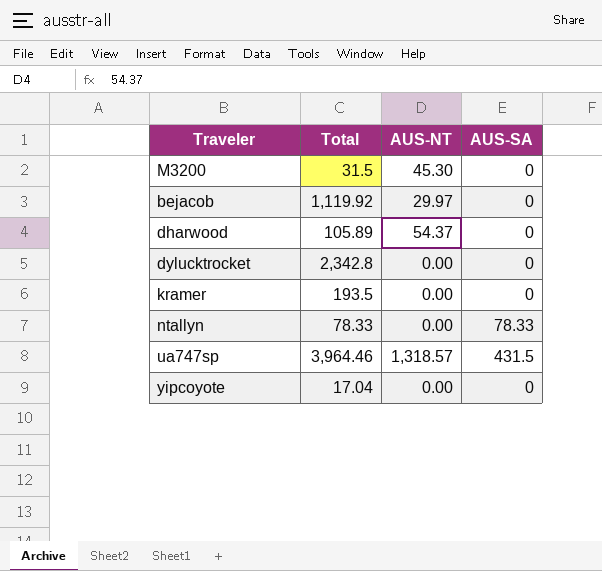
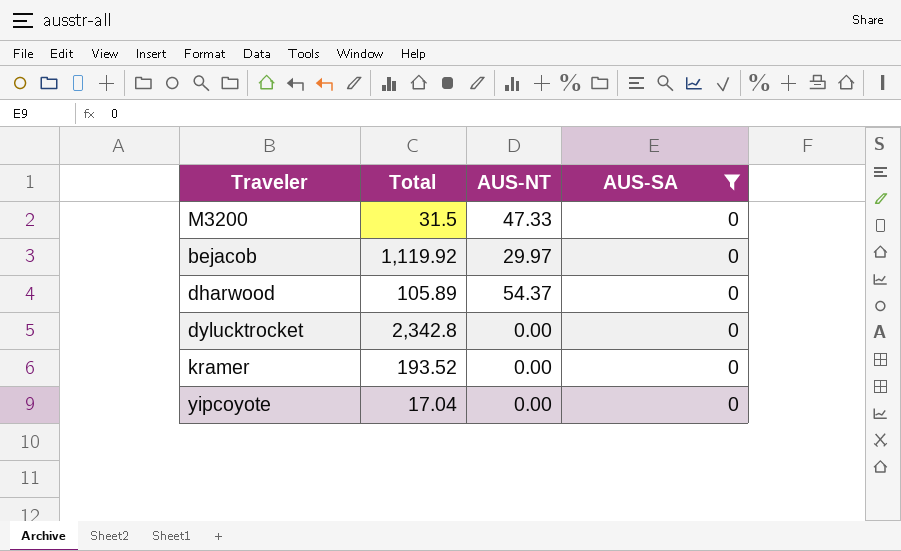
filter: none -> AUS-SA = 0
M3200 | AUS-NT: 45.30 -> 47.33
kramer | Total: 193.5 -> 193.52

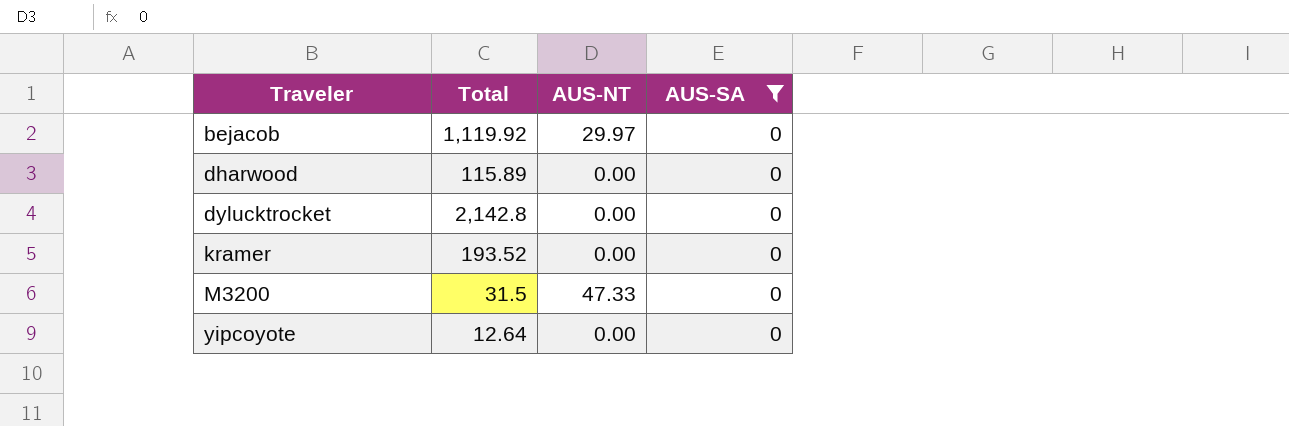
row order: none -> Traveler ascending
dharwood | Total: 105.89 -> 115.89
dharwood | AUS-NT: 54.37 -> 0.00
dylucktrocket | Total: 2,342.8 -> 2,142.8
yipcoyote | Total: 17.04 -> 12.64

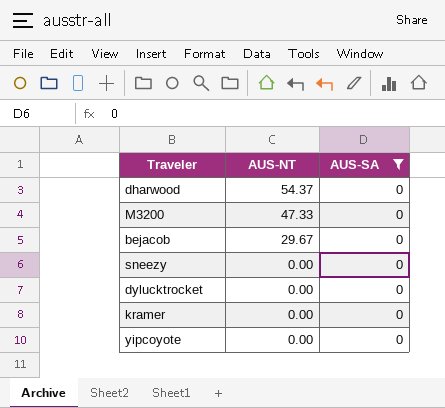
row order: Traveler ascending -> AUS-NT descending
column Total | position: 2 -> none
dharwood | AUS-NT: 0.00 -> 54.37
bejacob | AUS-NT: 29.97 -> 29.67
row sneezy: none -> 0.00 | 0

